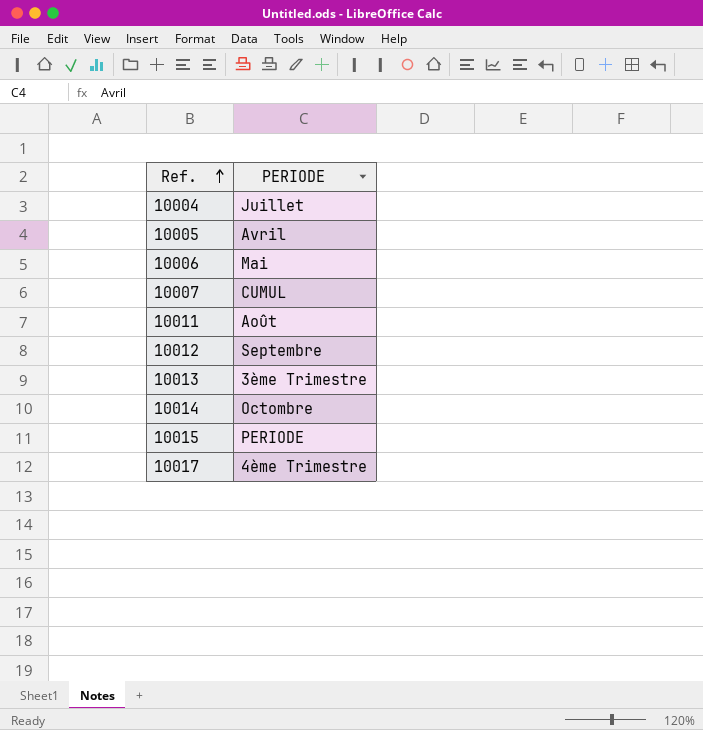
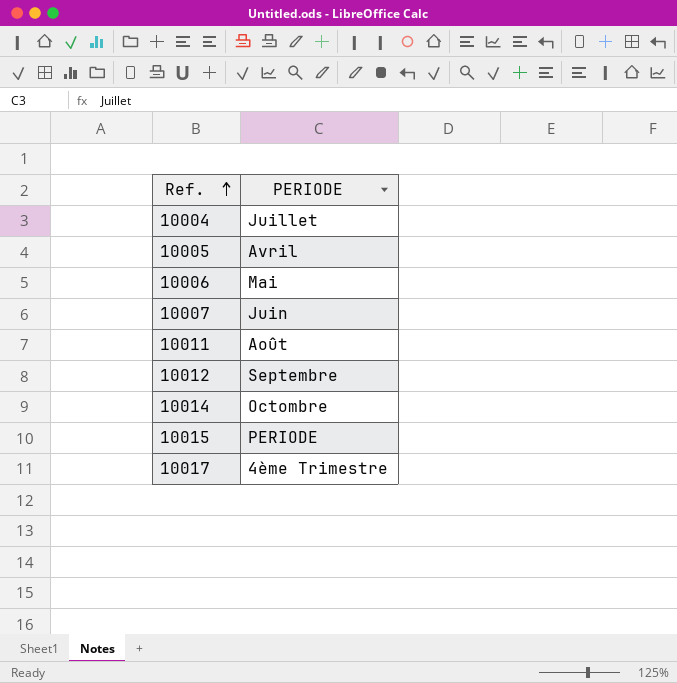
row 10013: 3ème Trimestre -> none
10007 | PERIODE: CUMUL -> Juin

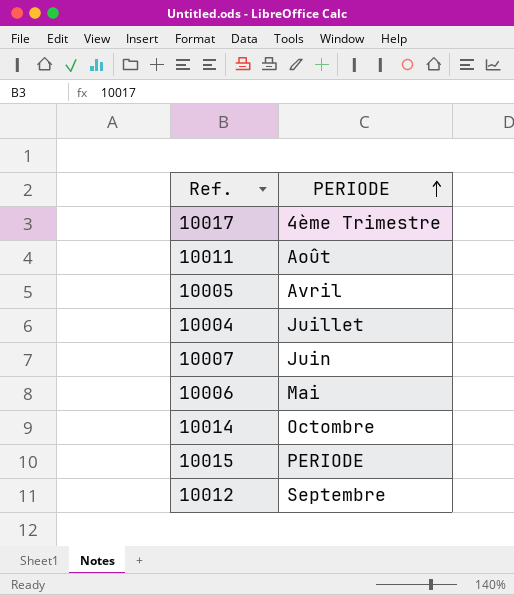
row order: Ref. ascending -> PERIODE ascending

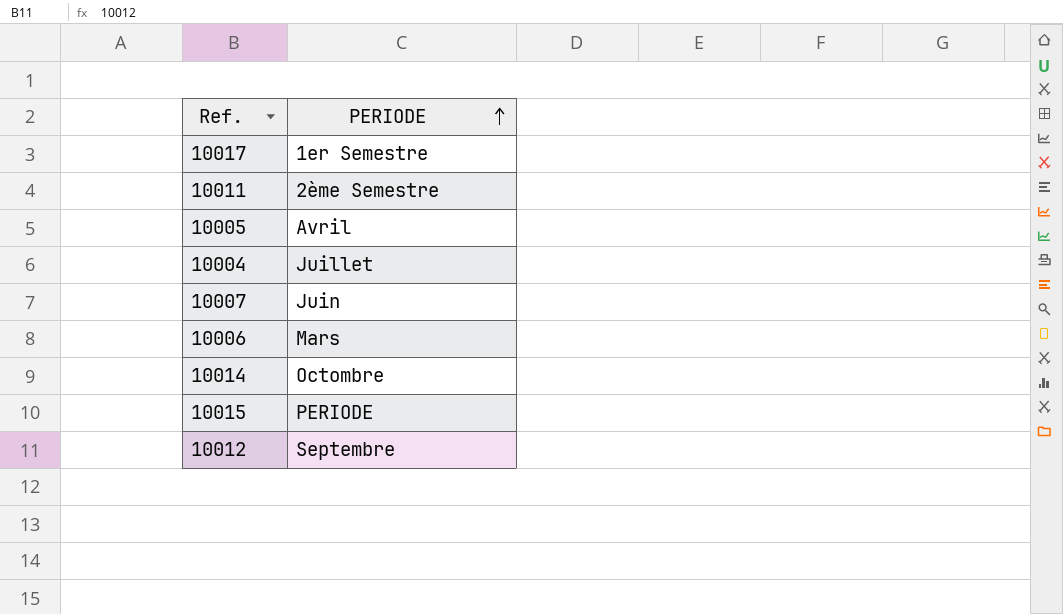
10017 | PERIODE: 4ème Trimestre -> 1er Semestre
10011 | PERIODE: Août -> 2ème Semestre
10006 | PERIODE: Mai -> Mars

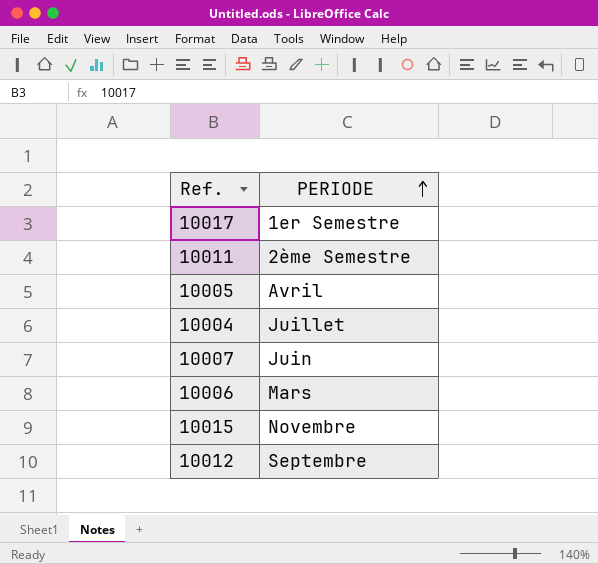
row 10014: Octombre -> none
10015 | PERIODE: PERIODE -> Novembre

